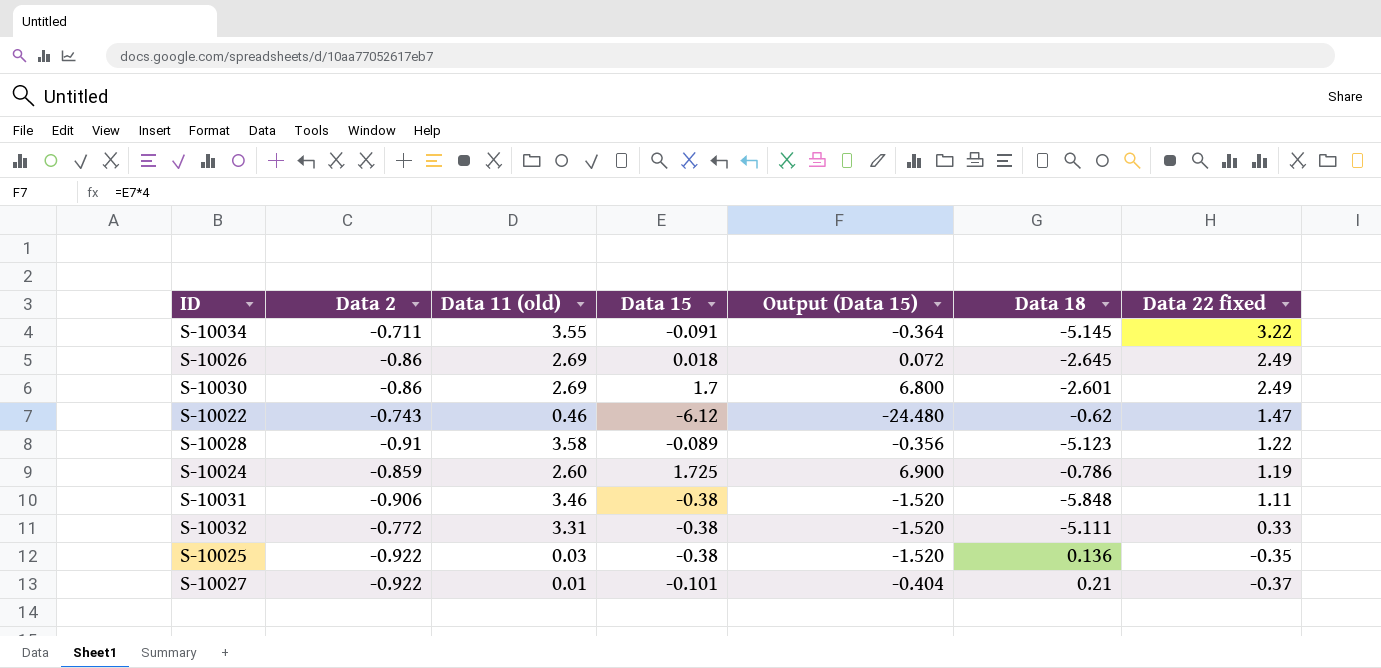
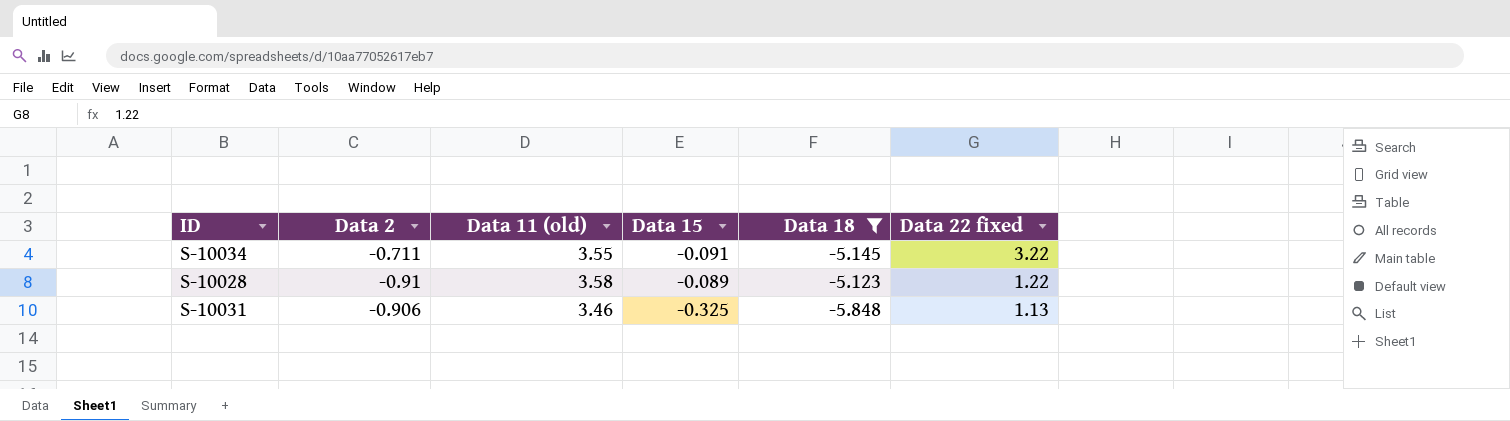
filter: none -> Data 18 <= -5.123
column Output (Data 15) | formula: [Data 15] * 4 -> none
S-10031 | Data 15: -0.38 -> -0.325
S-10031 | Data 22 fixed: 1.11 -> 1.13

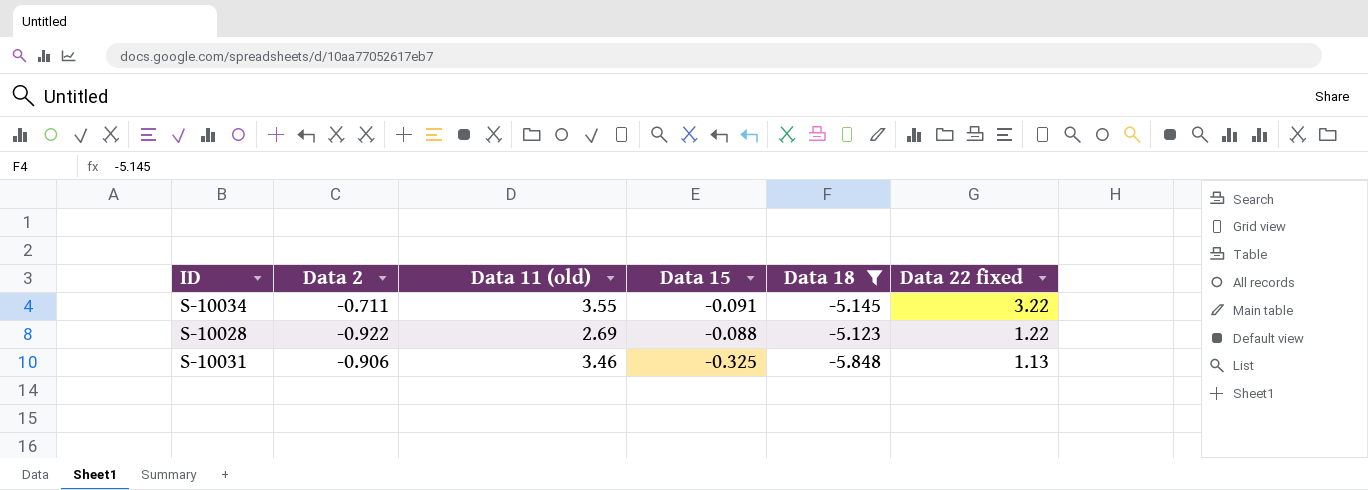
S-10028 | Data 2: -0.91 -> -0.922
S-10028 | Data 11 (old): 3.58 -> 2.69
S-10028 | Data 15: -0.089 -> -0.088

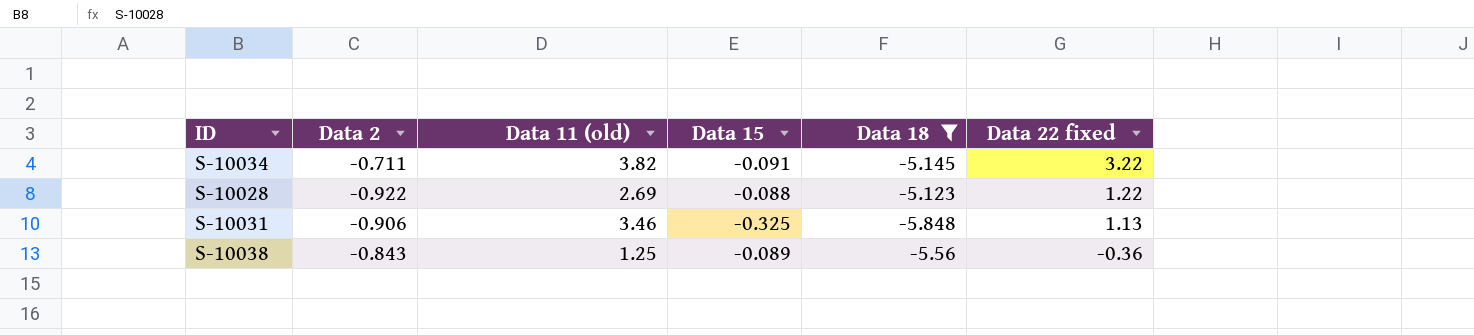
S-10034 | Data 11 (old): 3.55 -> 3.82
row S-10038: none -> -0.843 | 1.25 | -0.089 | -5.56 | -0.36

